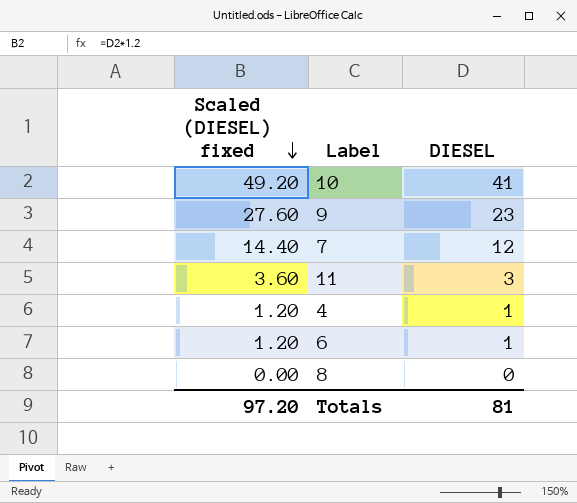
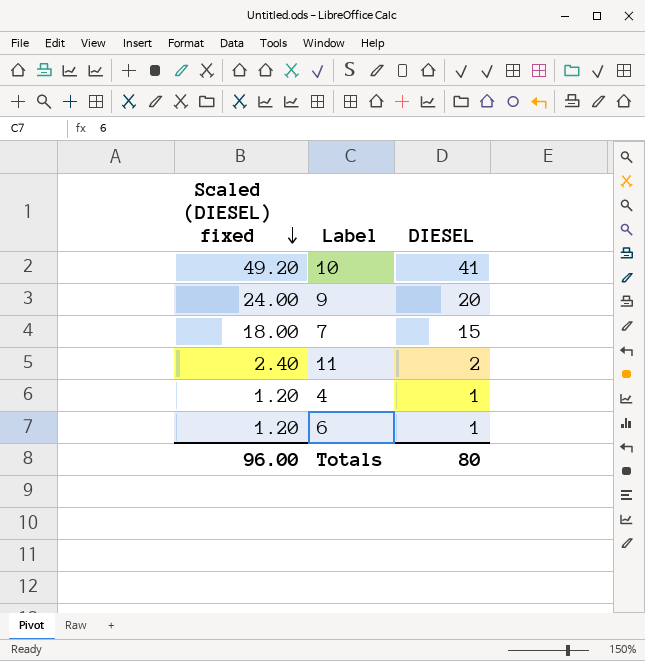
row 8: 0.00 | 0 -> none
9 | Scaled (DIESEL) fixed: 27.60 -> 24.00
9 | DIESEL: 23 -> 20
7 | Scaled (DIESEL) fixed: 14.40 -> 18.00
7 | DIESEL: 12 -> 15
11 | Scaled (DIESEL) fixed: 3.60 -> 2.40
11 | DIESEL: 3 -> 2
Totals | Scaled (DIESEL) fixed: 97.20 -> 96.00
Totals | DIESEL: 81 -> 80

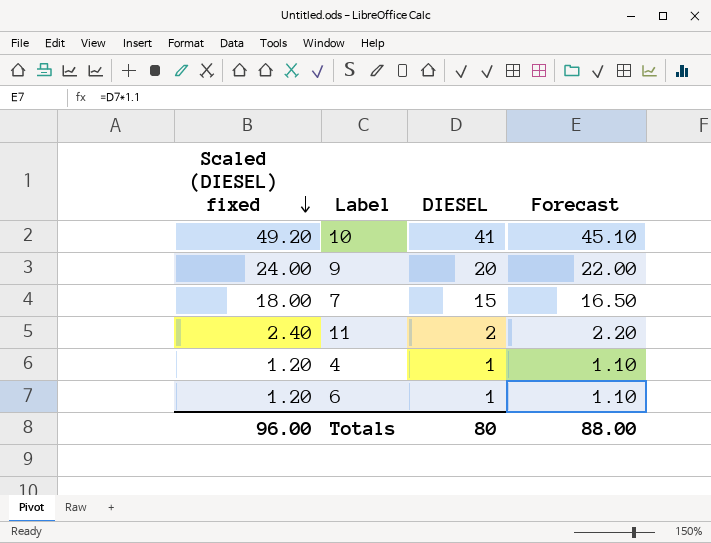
column Forecast | formula: none -> [DIESEL] * 1.1

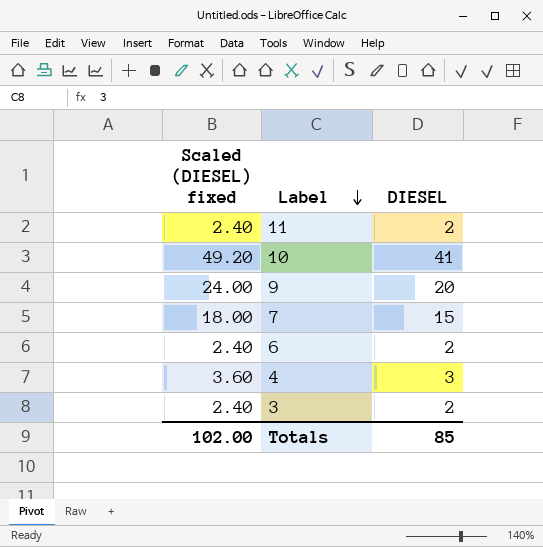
row order: Scaled (DIESEL) fixed descending -> Label descending
column Forecast | formula: [DIESEL] * 1.1 -> none
6 | Scaled (DIESEL) fixed: 1.20 -> 2.40
6 | DIESEL: 1 -> 2
4 | Scaled (DIESEL) fixed: 1.20 -> 3.60
4 | DIESEL: 1 -> 3
row 3: none -> 2.40 | 2
Totals | Scaled (DIESEL) fixed: 96.00 -> 102.00
Totals | DIESEL: 80 -> 85

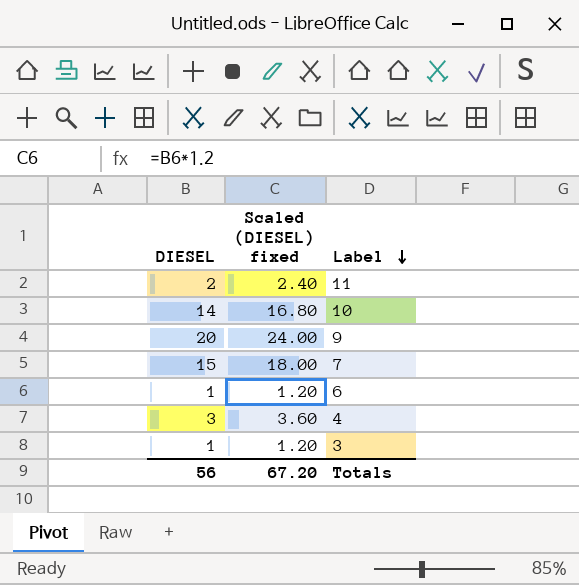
column DIESEL | position: 3 -> 1
10 | DIESEL: 41 -> 14
10 | Scaled (DIESEL) fixed: 49.20 -> 16.80
6 | DIESEL: 2 -> 1
6 | Scaled (DIESEL) fixed: 2.40 -> 1.20
3 | DIESEL: 2 -> 1
3 | Scaled (DIESEL) fixed: 2.40 -> 1.20
Totals | DIESEL: 85 -> 56
Totals | Scaled (DIESEL) fixed: 102.00 -> 67.20

